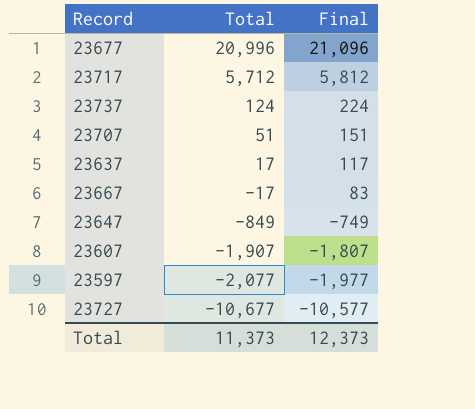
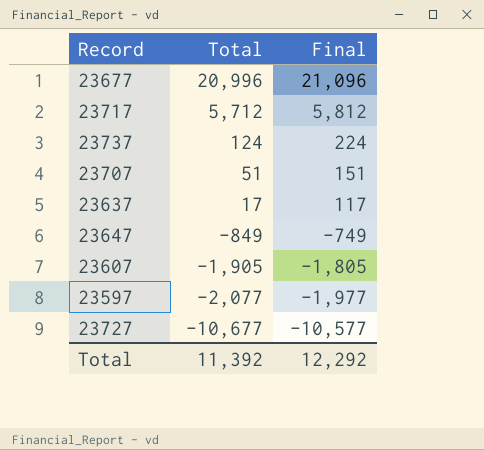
row 23667: -17 | 83 -> none
23607 | Total: -1,907 -> -1,905
23607 | Final: -1,807 -> -1,805
Total | Total: 11,373 -> 11,392
Total | Final: 12,373 -> 12,292

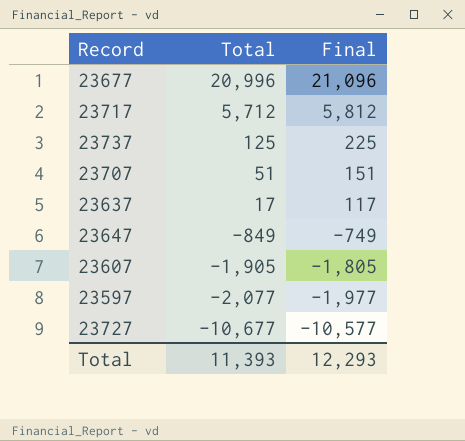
23737 | Total: 124 -> 125
23737 | Final: 224 -> 225
Total | Total: 11,392 -> 11,393
Total | Final: 12,292 -> 12,293

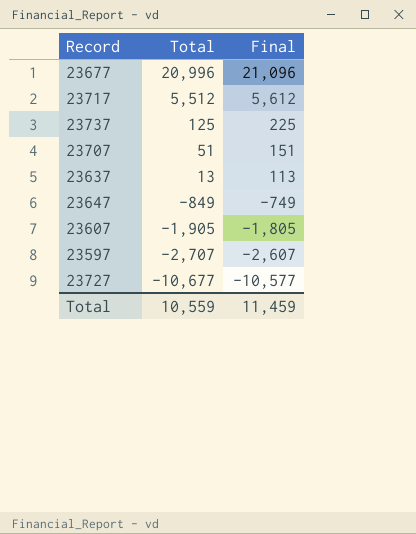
23717 | Total: 5,712 -> 5,512
23717 | Final: 5,812 -> 5,612
23637 | Total: 17 -> 13
23637 | Final: 117 -> 113
23597 | Total: -2,077 -> -2,707
23597 | Final: -1,977 -> -2,607
Total | Total: 11,393 -> 10,559
Total | Final: 12,293 -> 11,459

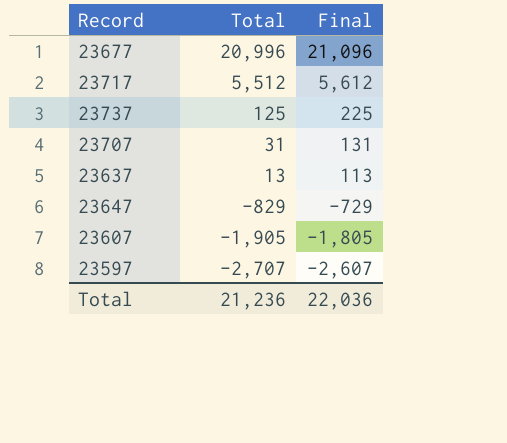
row 23727: -10,677 | -10,577 -> none
23707 | Total: 51 -> 31
23707 | Final: 151 -> 131
23647 | Total: -849 -> -829
23647 | Final: -749 -> -729
Total | Total: 10,559 -> 21,236
Total | Final: 11,459 -> 22,036

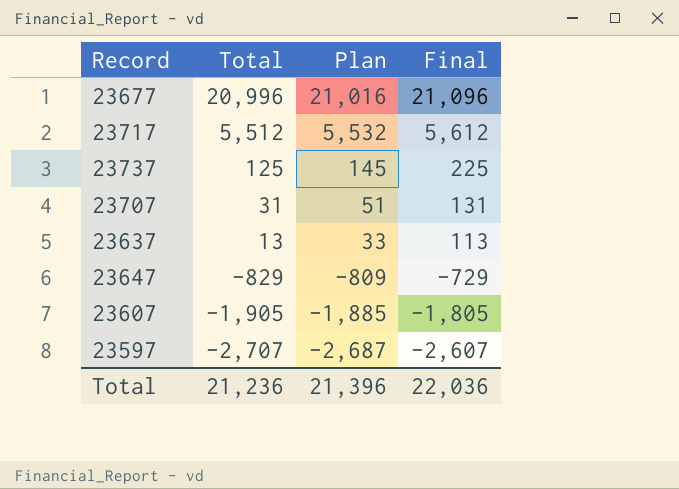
column Plan | formula: none -> [Total] + 20

